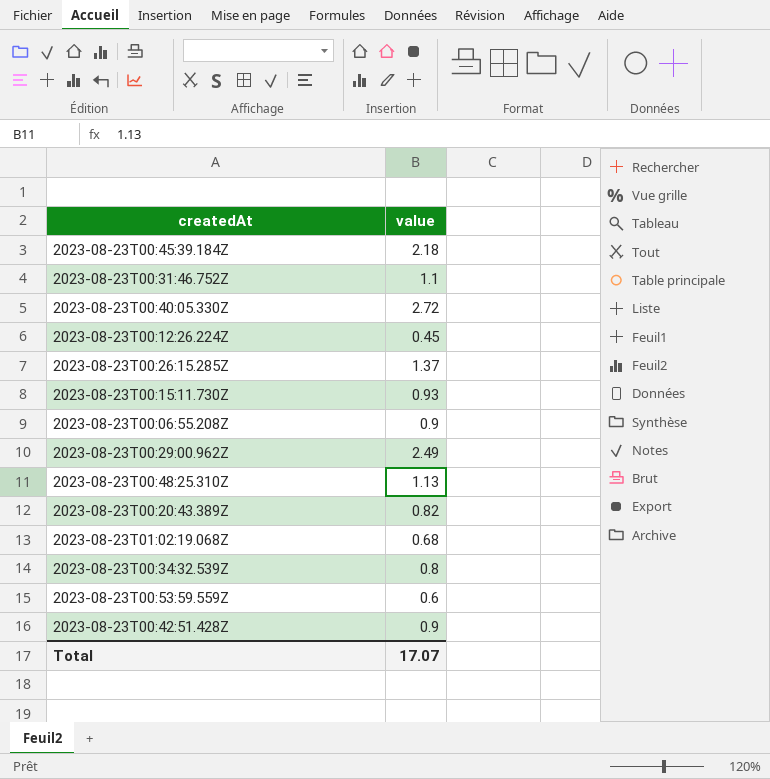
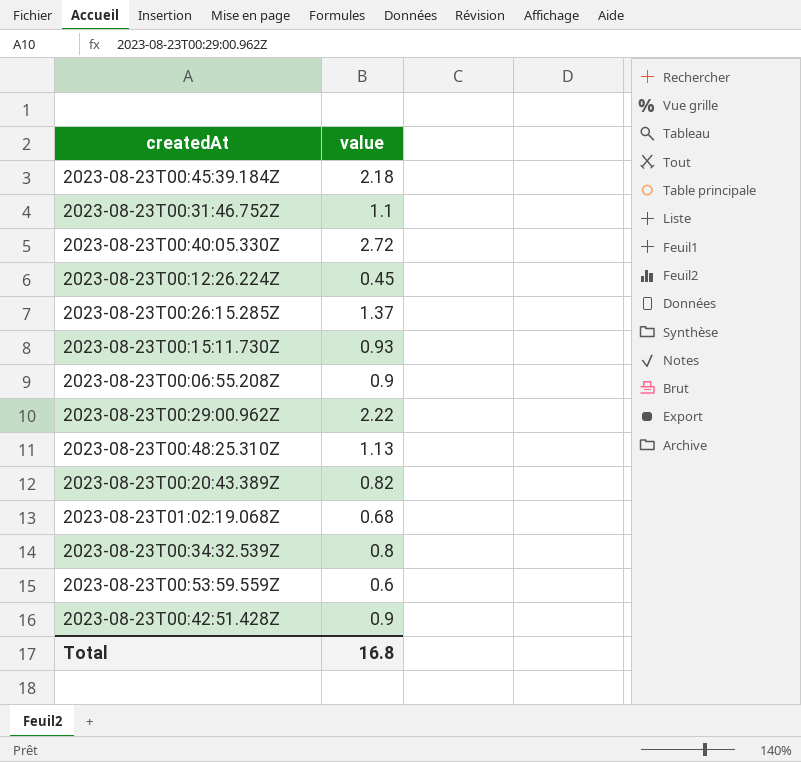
2023-08-23T00:29:00.962Z | value: 2.49 -> 2.22
Total | value: 17.07 -> 16.8

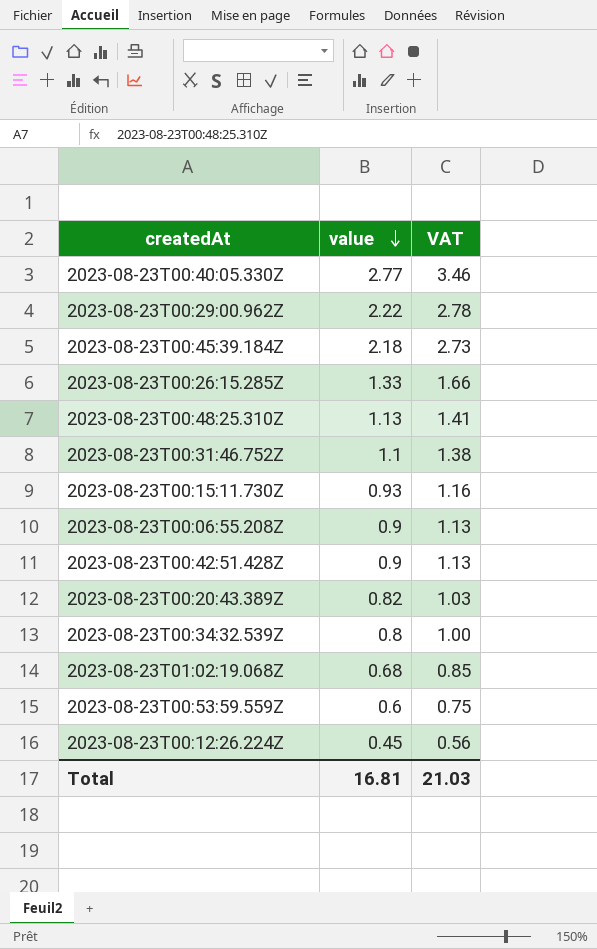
row order: none -> value descending
column VAT | formula: none -> [value] * 1.25
2023-08-23T00:40:05.330Z | value: 2.72 -> 2.77
2023-08-23T00:26:15.285Z | value: 1.37 -> 1.33
Total | value: 16.8 -> 16.81

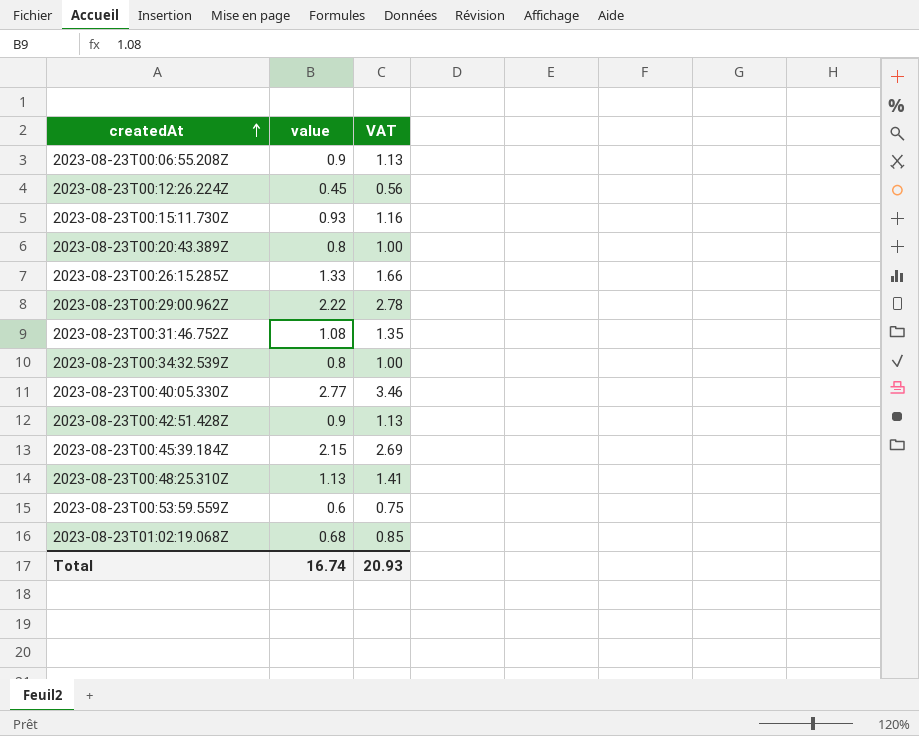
row order: value descending -> createdAt ascending
2023-08-23T00:20:43.389Z | value: 0.82 -> 0.8
2023-08-23T00:20:43.389Z | VAT: 1.03 -> 1.00
2023-08-23T00:31:46.752Z | value: 1.1 -> 1.08
2023-08-23T00:31:46.752Z | VAT: 1.38 -> 1.35
2023-08-23T00:45:39.184Z | value: 2.18 -> 2.15
2023-08-23T00:45:39.184Z | VAT: 2.73 -> 2.69
Total | value: 16.81 -> 16.74
Total | VAT: 21.03 -> 20.93

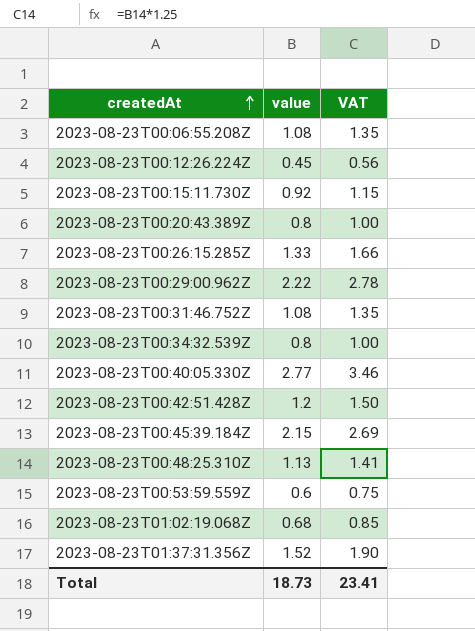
2023-08-23T00:06:55.208Z | value: 0.9 -> 1.08
2023-08-23T00:06:55.208Z | VAT: 1.13 -> 1.35
2023-08-23T00:15:11.730Z | value: 0.93 -> 0.92
2023-08-23T00:15:11.730Z | VAT: 1.16 -> 1.15
2023-08-23T00:42:51.428Z | value: 0.9 -> 1.2
2023-08-23T00:42:51.428Z | VAT: 1.13 -> 1.50
row 2023-08-23T01:37:31.356Z: none -> 1.52 | 1.90
Total | value: 16.74 -> 18.73
Total | VAT: 20.93 -> 23.41

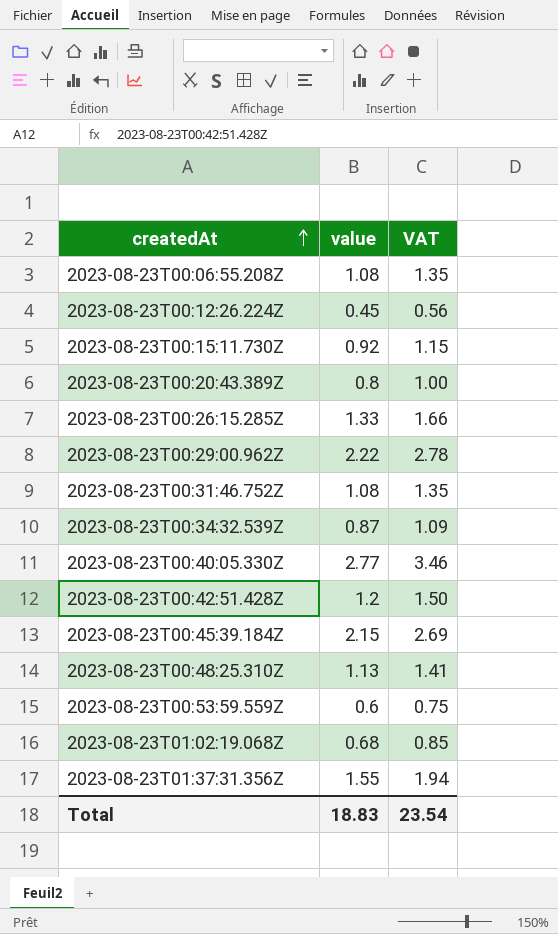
2023-08-23T00:34:32.539Z | value: 0.8 -> 0.87
2023-08-23T00:34:32.539Z | VAT: 1.00 -> 1.09
2023-08-23T01:37:31.356Z | value: 1.52 -> 1.55
2023-08-23T01:37:31.356Z | VAT: 1.90 -> 1.94
Total | value: 18.73 -> 18.83
Total | VAT: 23.41 -> 23.54

